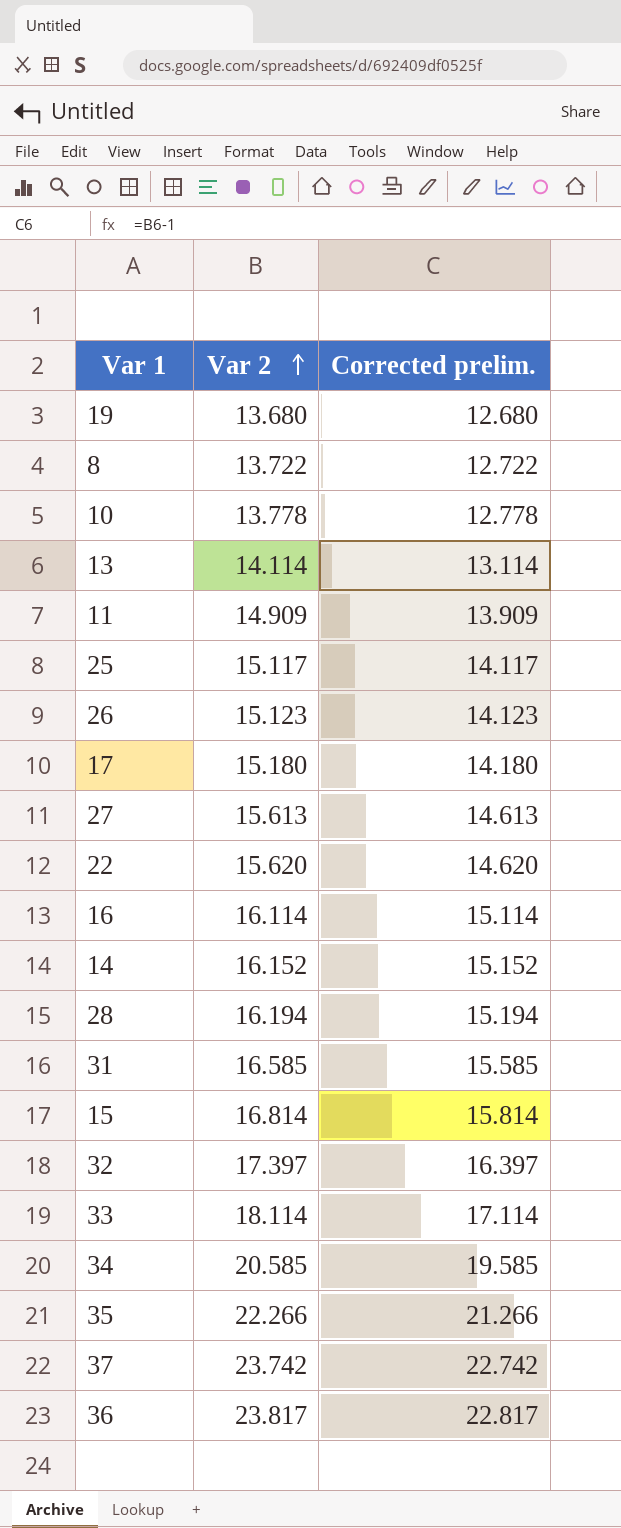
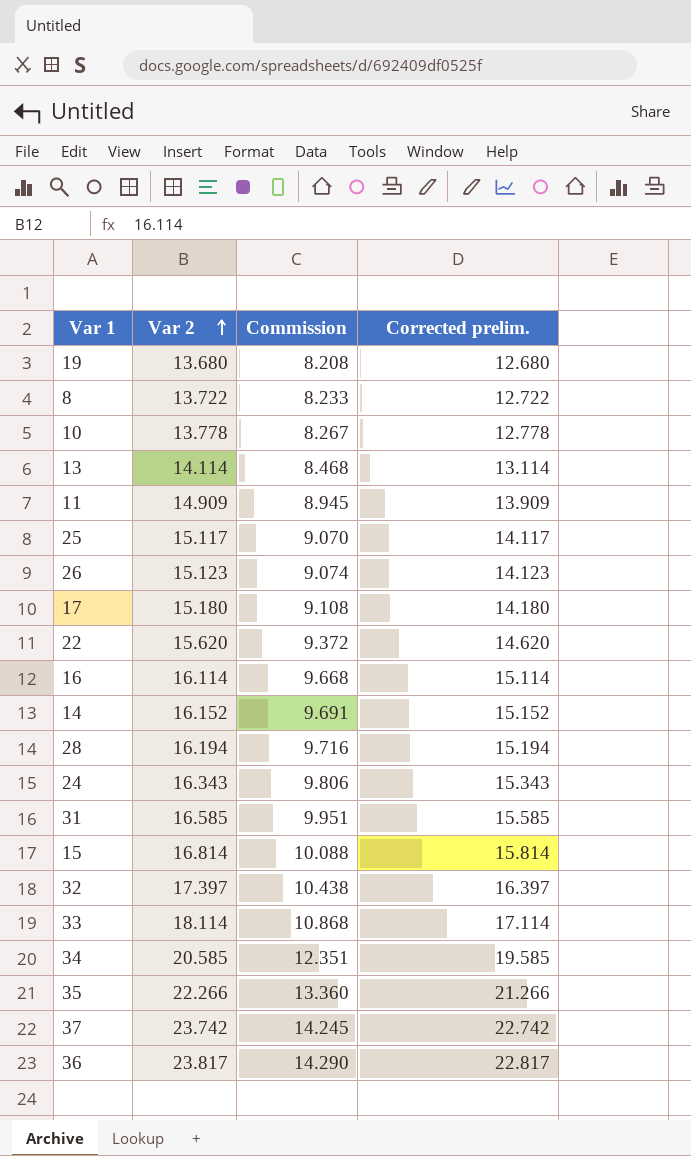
column Commission | formula: none -> [Var 2] * 0.6
row 27: 15.613 | 14.613 -> none
row 24: none -> 16.343 | 9.806 | 15.343

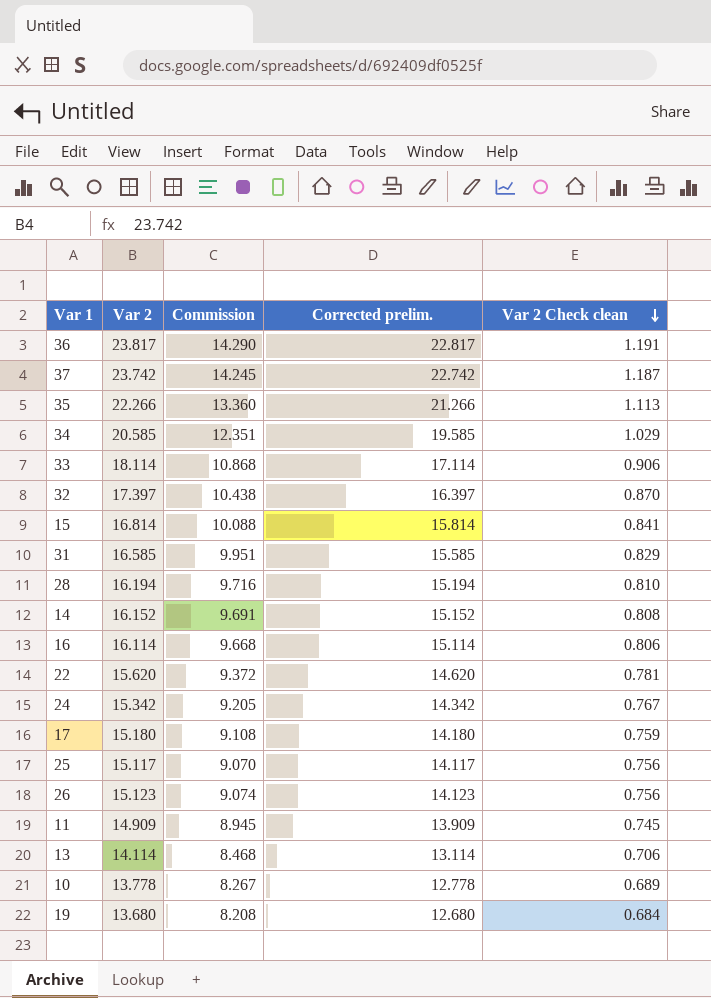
row order: Var 2 ascending -> Var 2 Check clean descending
column Var 2 Check clean | formula: none -> [Var 2] * 0.05
row 8: 13.722 | 8.233 | 12.722 -> none
24 | Var 2: 16.343 -> 15.342
24 | Commission: 9.806 -> 9.205
24 | Corrected prelim.: 15.343 -> 14.342

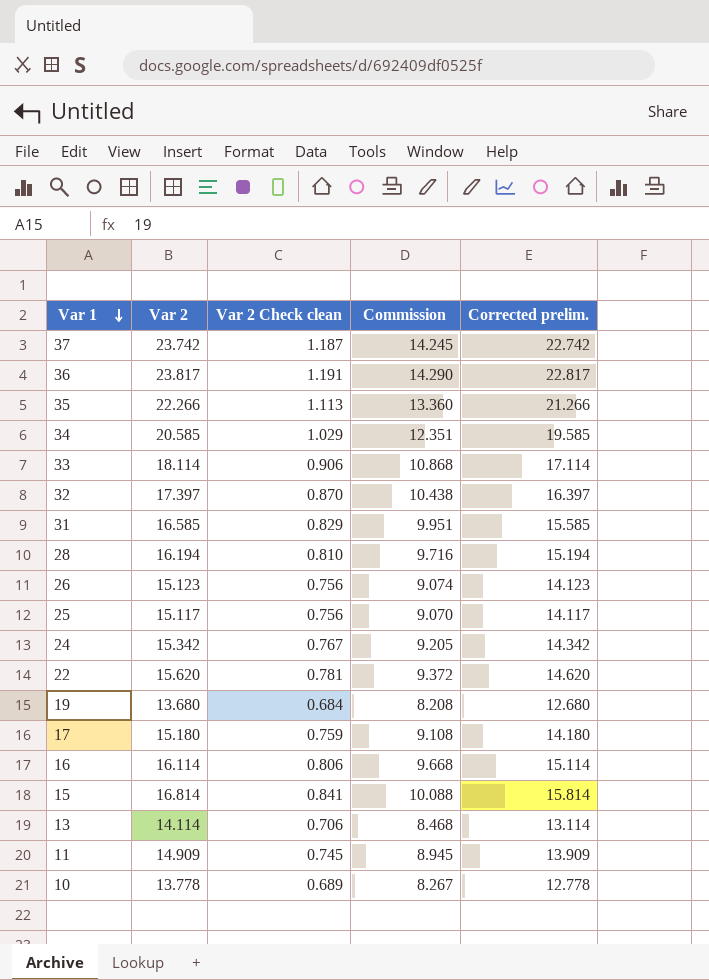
row order: Var 2 Check clean descending -> Var 1 descending
column Var 2 Check clean | position: 5 -> 3
row 14: 16.152 | 9.691 | 15.152 | 0.808 -> none

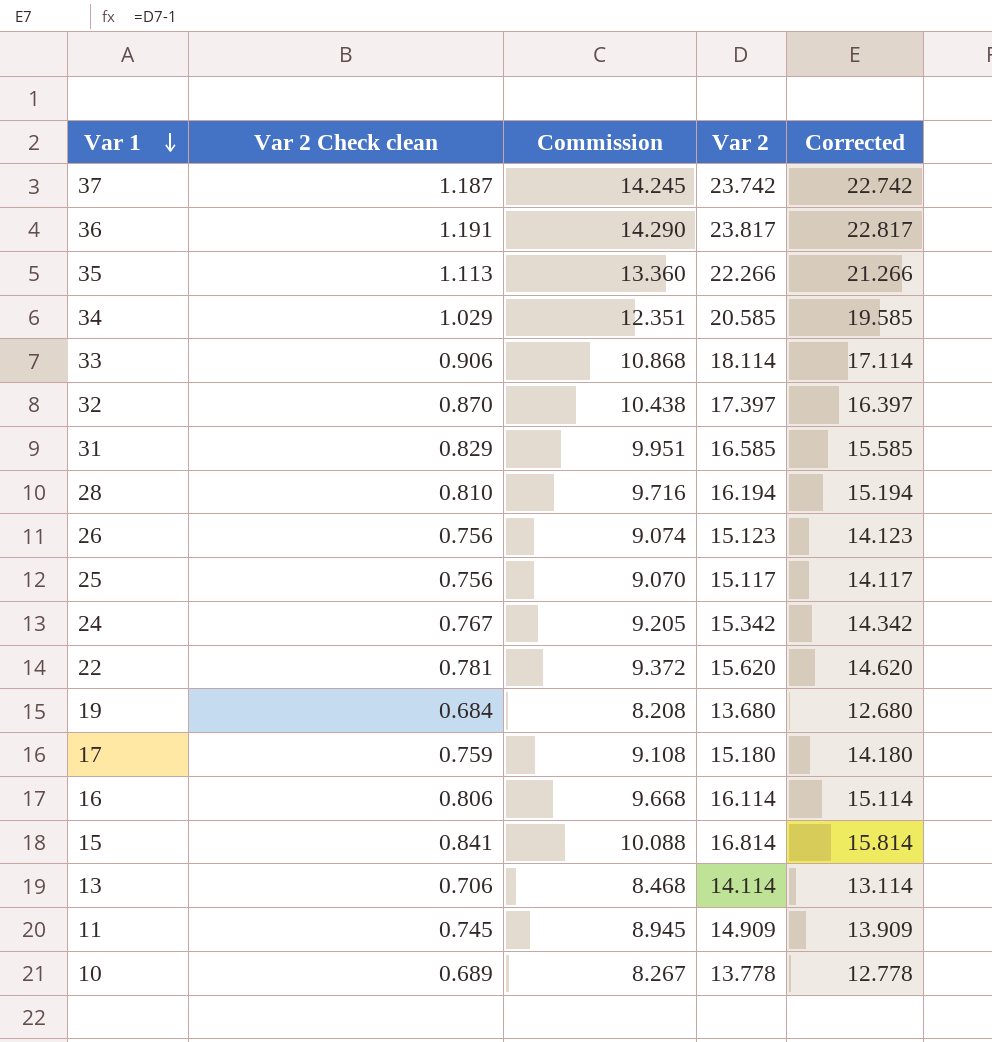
column Var 2 | position: 2 -> 4
column name: Corrected prelim. -> Corrected

